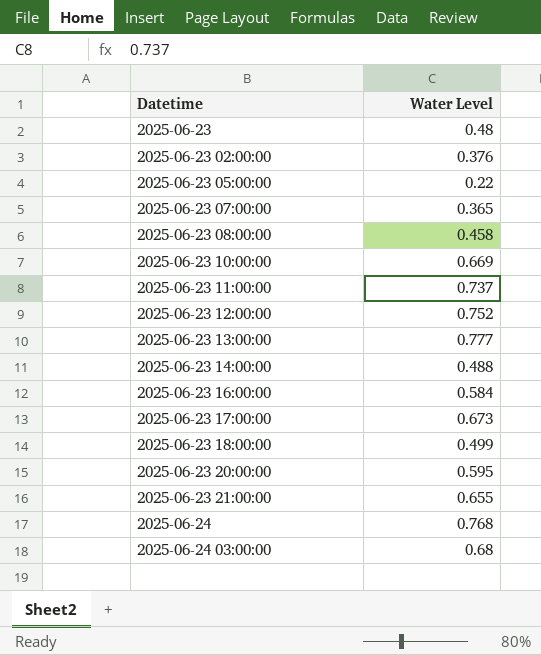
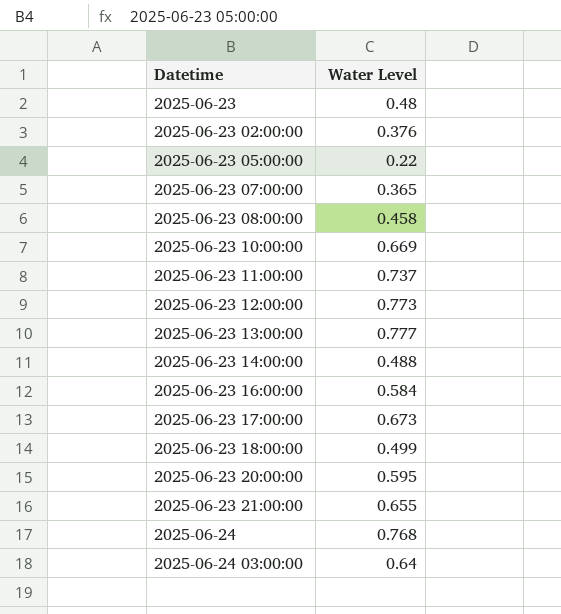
2025-06-23 12:00:00 | Water Level: 0.752 -> 0.773
2025-06-24 03:00:00 | Water Level: 0.68 -> 0.64

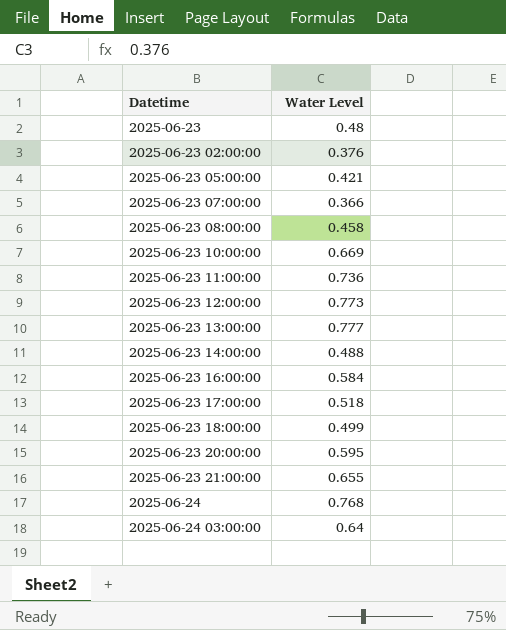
2025-06-23 05:00:00 | Water Level: 0.22 -> 0.421
2025-06-23 07:00:00 | Water Level: 0.365 -> 0.366
2025-06-23 11:00:00 | Water Level: 0.737 -> 0.736
2025-06-23 17:00:00 | Water Level: 0.673 -> 0.518

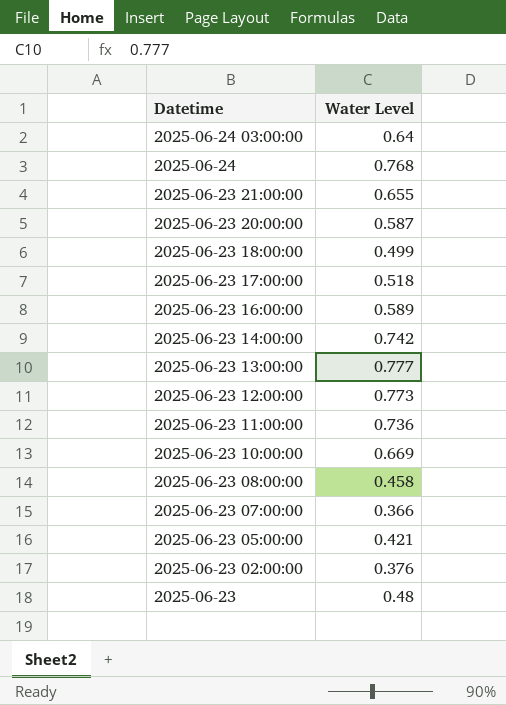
row order: Datetime ascending -> Datetime descending
2025-06-23 20:00:00 | Water Level: 0.595 -> 0.587
2025-06-23 16:00:00 | Water Level: 0.584 -> 0.589
2025-06-23 14:00:00 | Water Level: 0.488 -> 0.742

